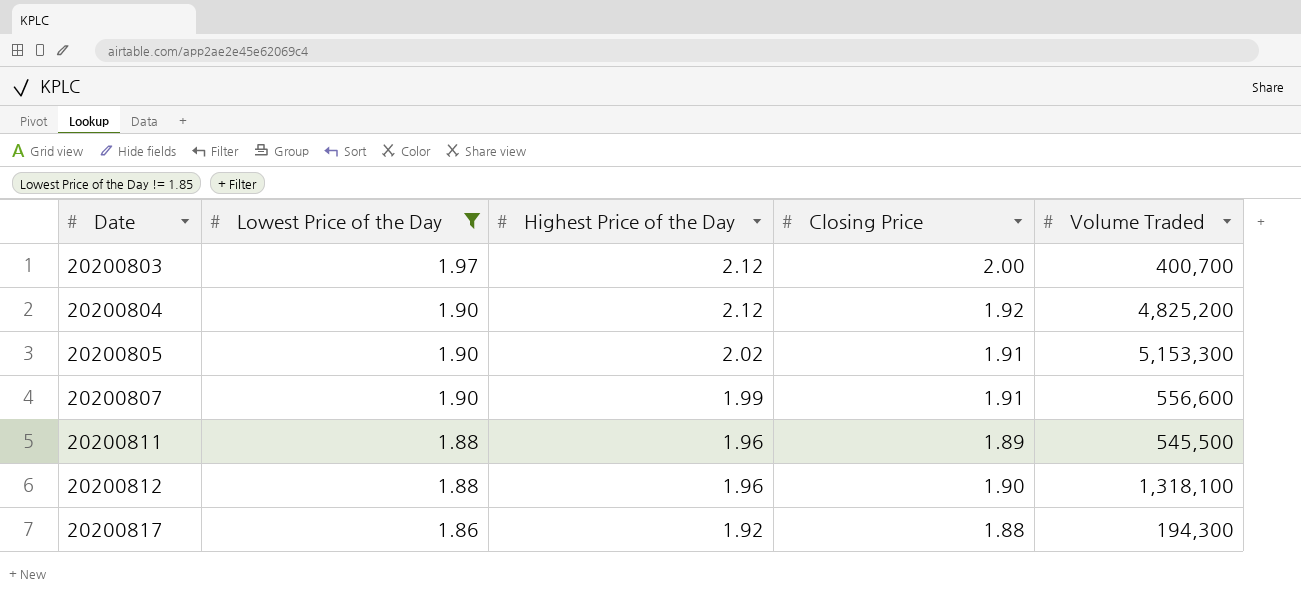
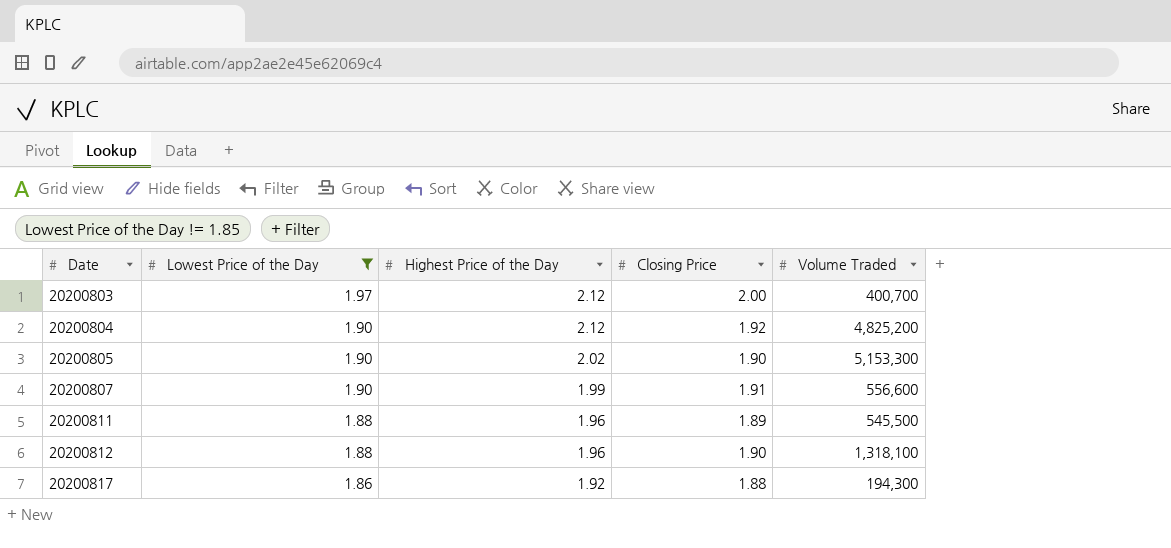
20200805 | Closing Price: 1.91 -> 1.90

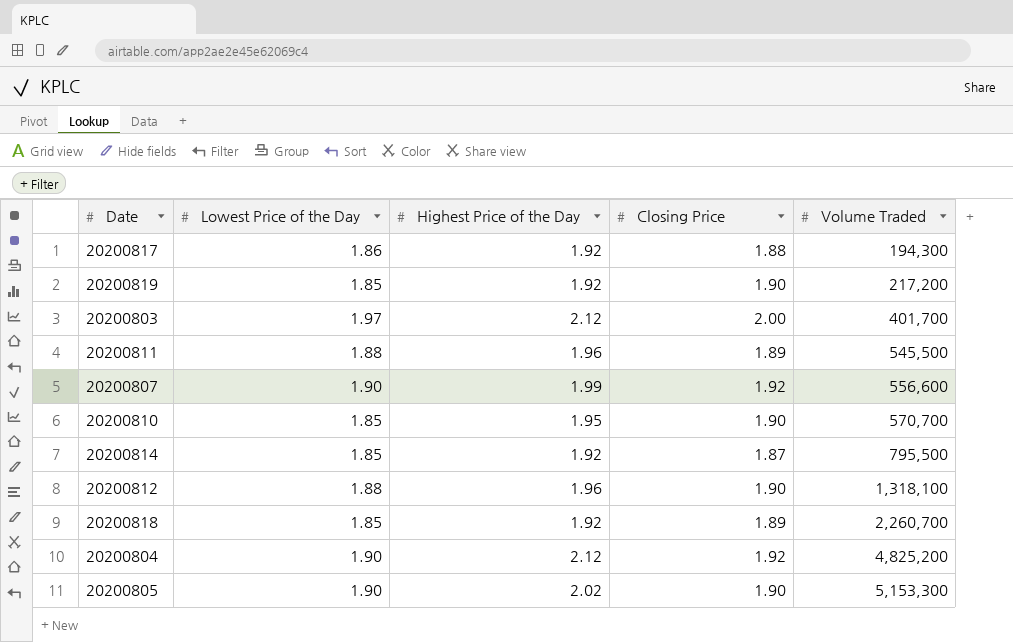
filter: Lowest Price of the Day != 1.85 -> none
row order: Date ascending -> Volume Traded ascending
20200803 | Volume Traded: 400,700 -> 401,700
20200807 | Closing Price: 1.91 -> 1.92

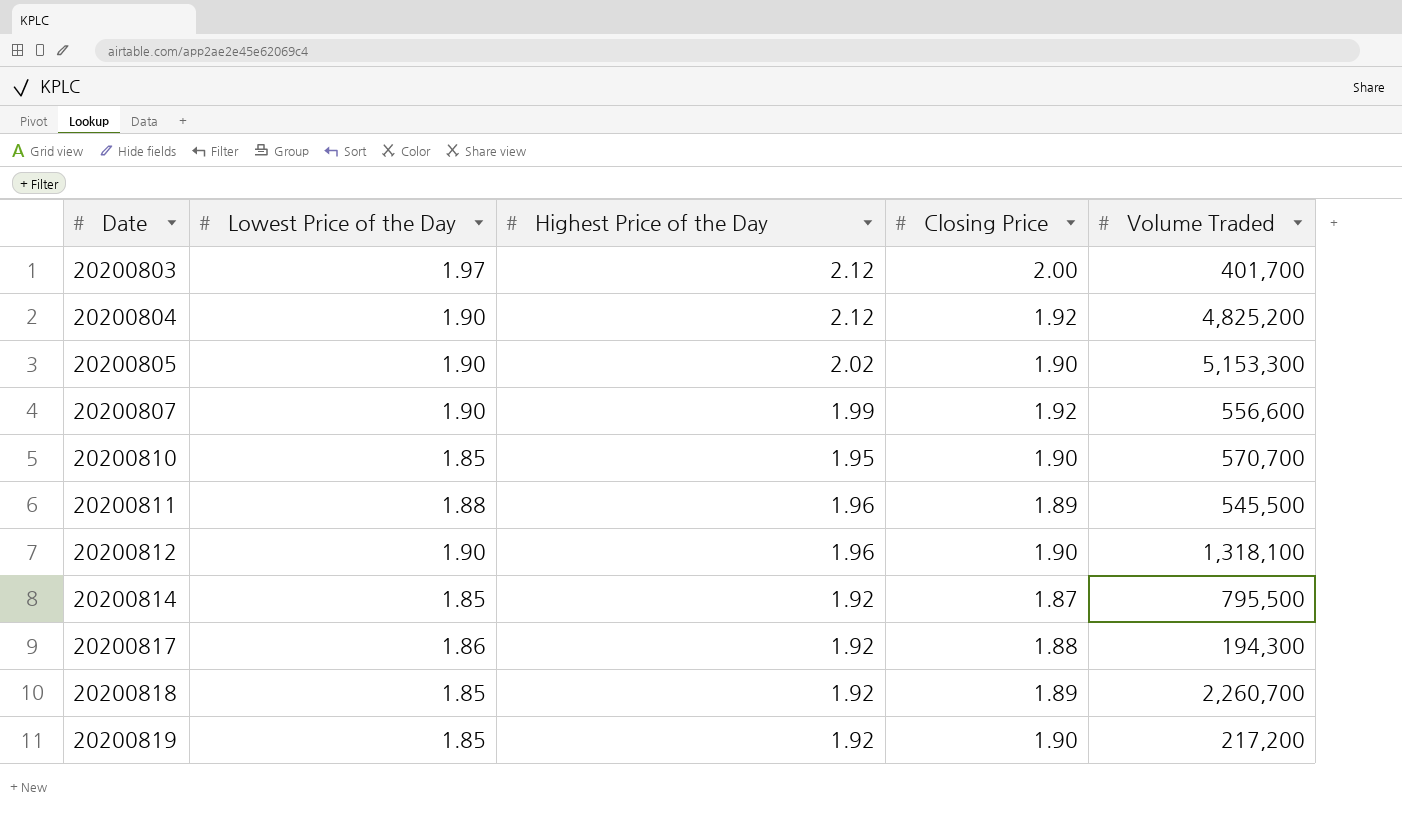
row order: Volume Traded ascending -> Date ascending
20200812 | Lowest Price of the Day: 1.88 -> 1.90

